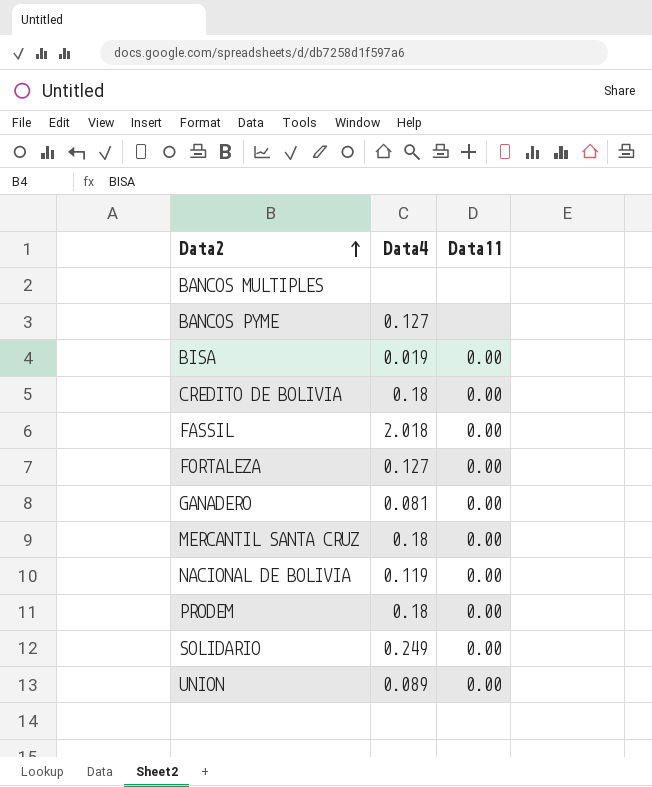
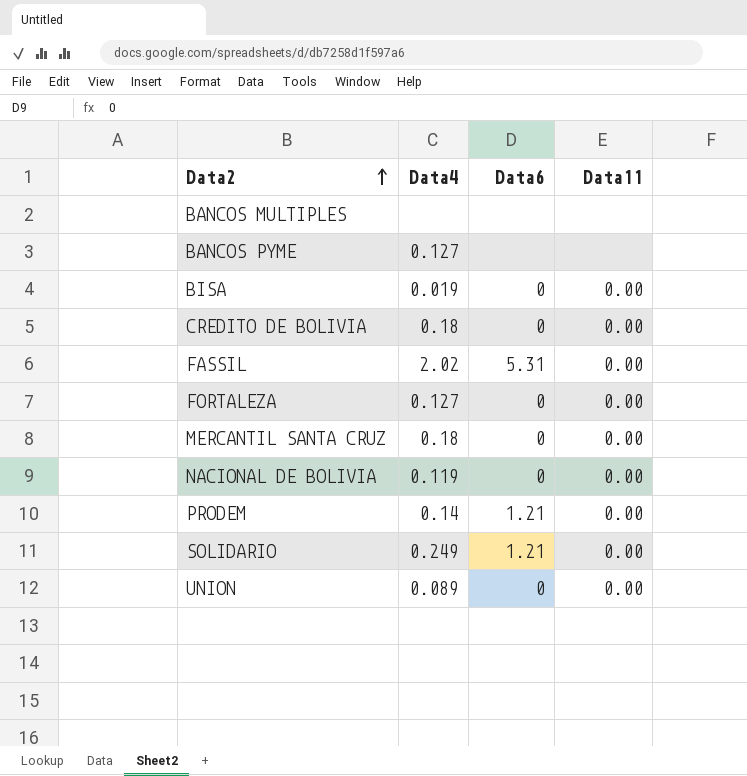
column Data6 | position: none -> 3
row GANADERO: 0.081 | 0.00 -> none
FASSIL | Data4: 2.018 -> 2.02
PRODEM | Data4: 0.18 -> 0.14

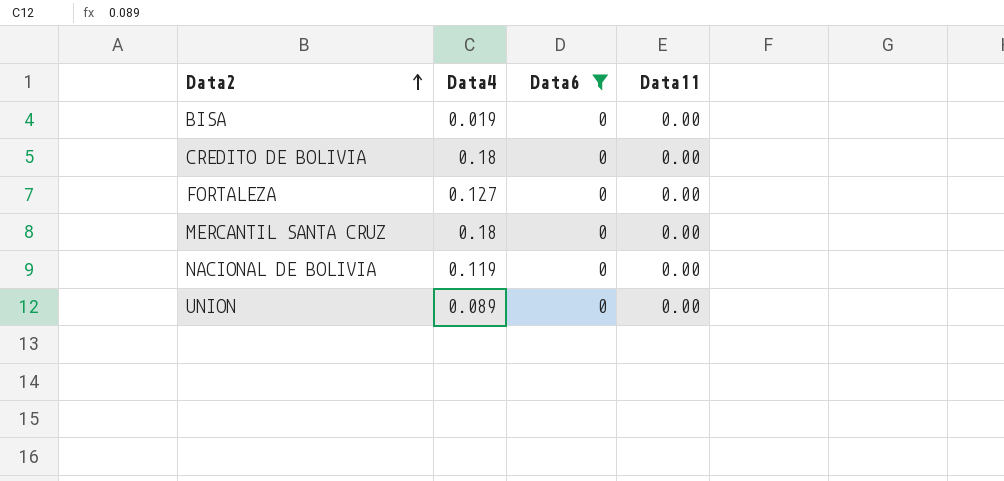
filter: none -> Data6 = 0

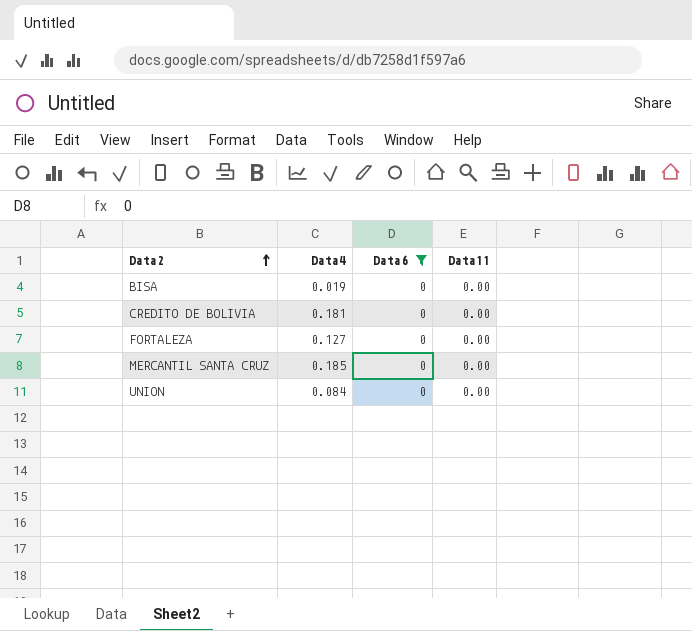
row NACIONAL DE BOLIVIA: 0.119 | 0 | 0.00 -> none
CREDITO DE BOLIVIA | Data4: 0.18 -> 0.181
MERCANTIL SANTA CRUZ | Data4: 0.18 -> 0.185
UNION | Data4: 0.089 -> 0.084

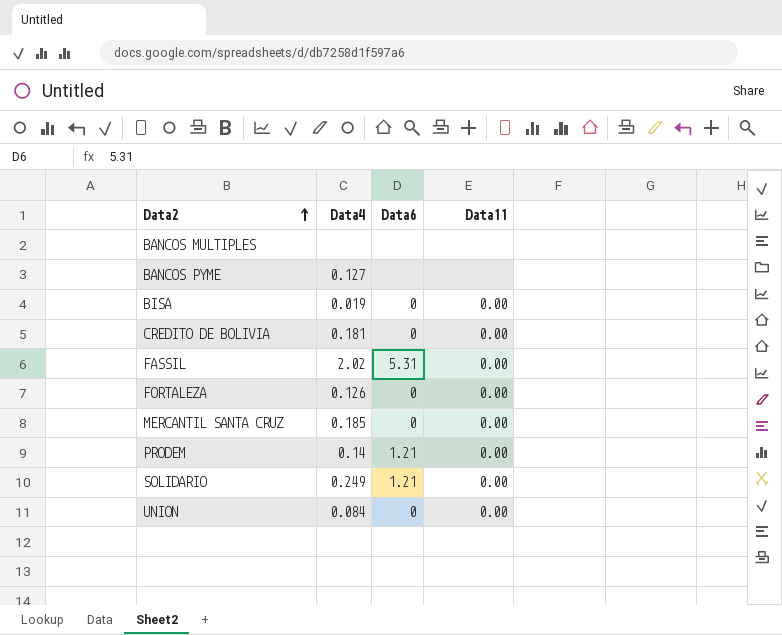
filter: Data6 = 0 -> none
FORTALEZA | Data4: 0.127 -> 0.126

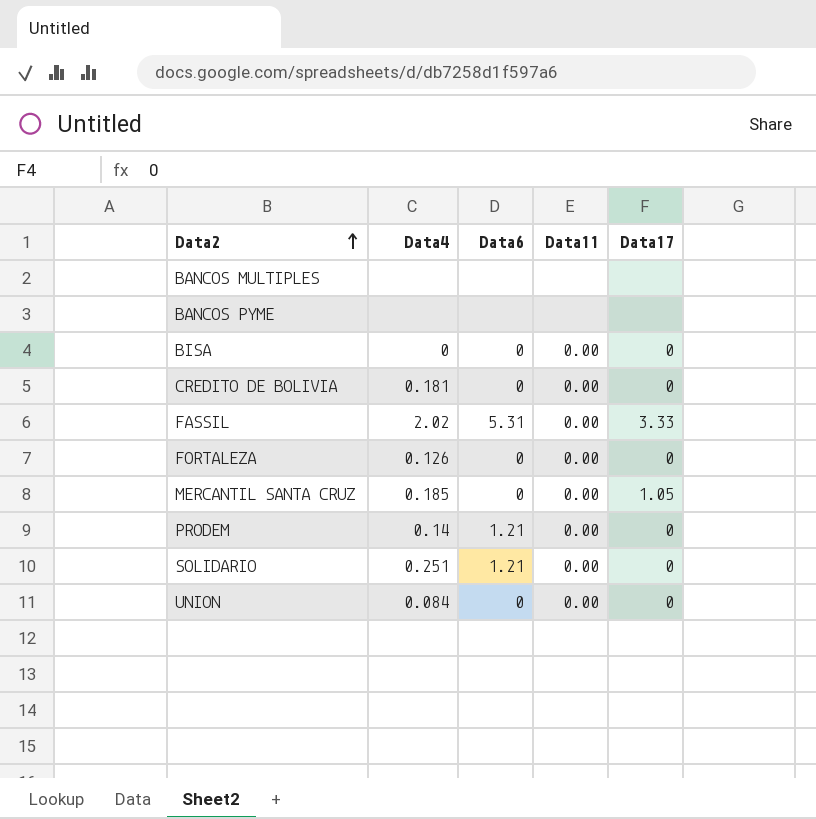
column Data17 | position: none -> 5
BANCOS PYME | Data4: 0.127 -> none
BISA | Data4: 0.019 -> 0
SOLIDARIO | Data4: 0.249 -> 0.251

